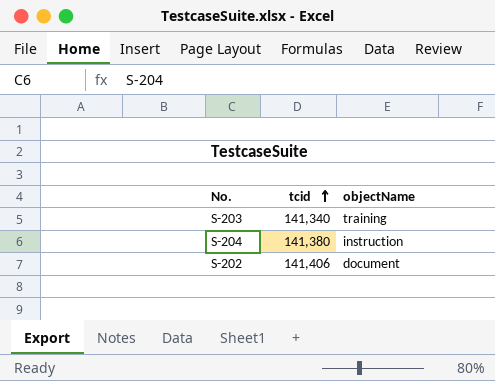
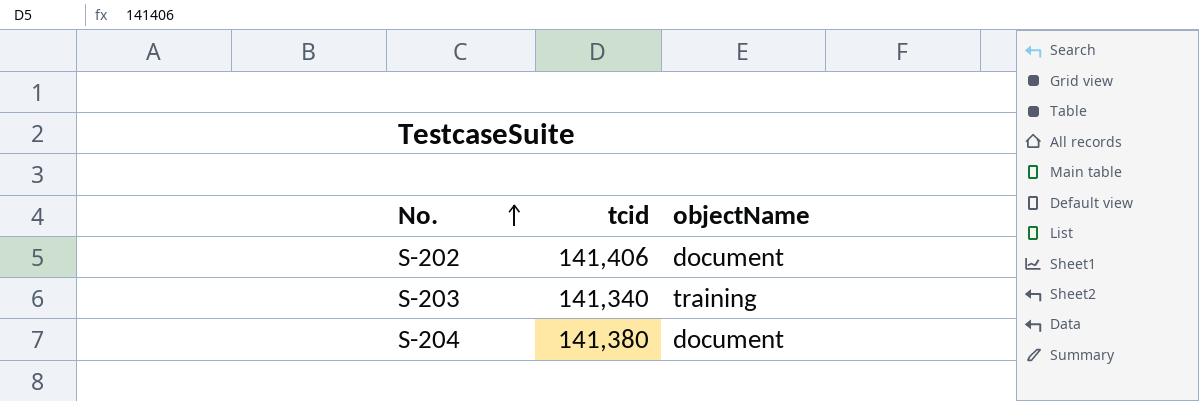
row order: tcid ascending -> No. ascending
S-204 | objectName: instruction -> document

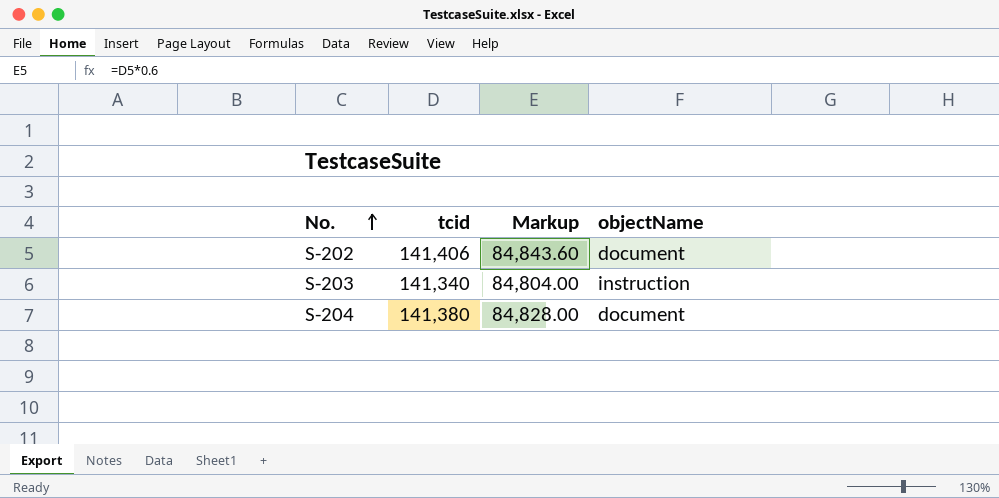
column Markup | formula: none -> [tcid] * 0.6
S-203 | objectName: training -> instruction

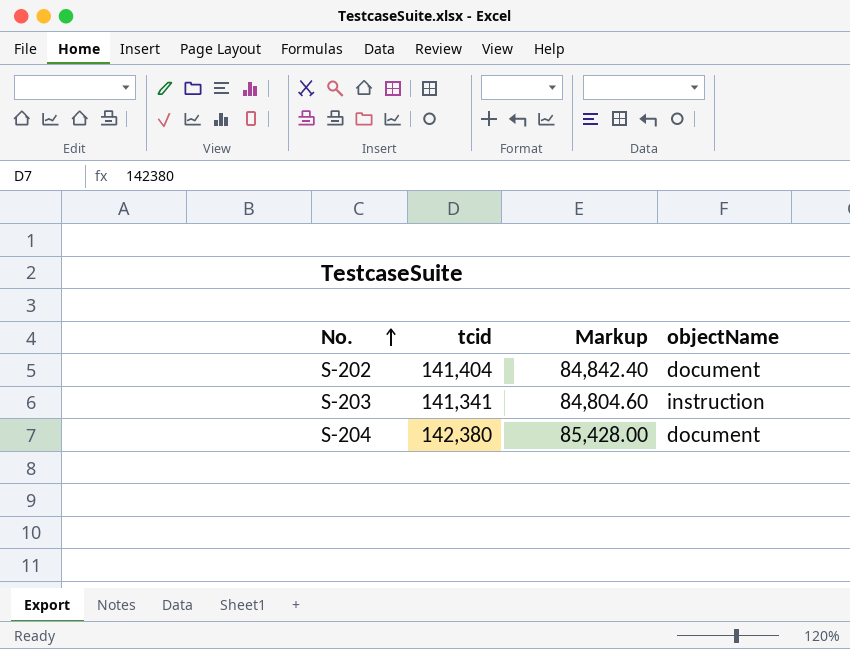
S-202 | tcid: 141,406 -> 141,404
S-202 | Markup: 84,843.60 -> 84,842.40
S-203 | tcid: 141,340 -> 141,341
S-203 | Markup: 84,804.00 -> 84,804.60
S-204 | tcid: 141,380 -> 142,380
S-204 | Markup: 84,828.00 -> 85,428.00

